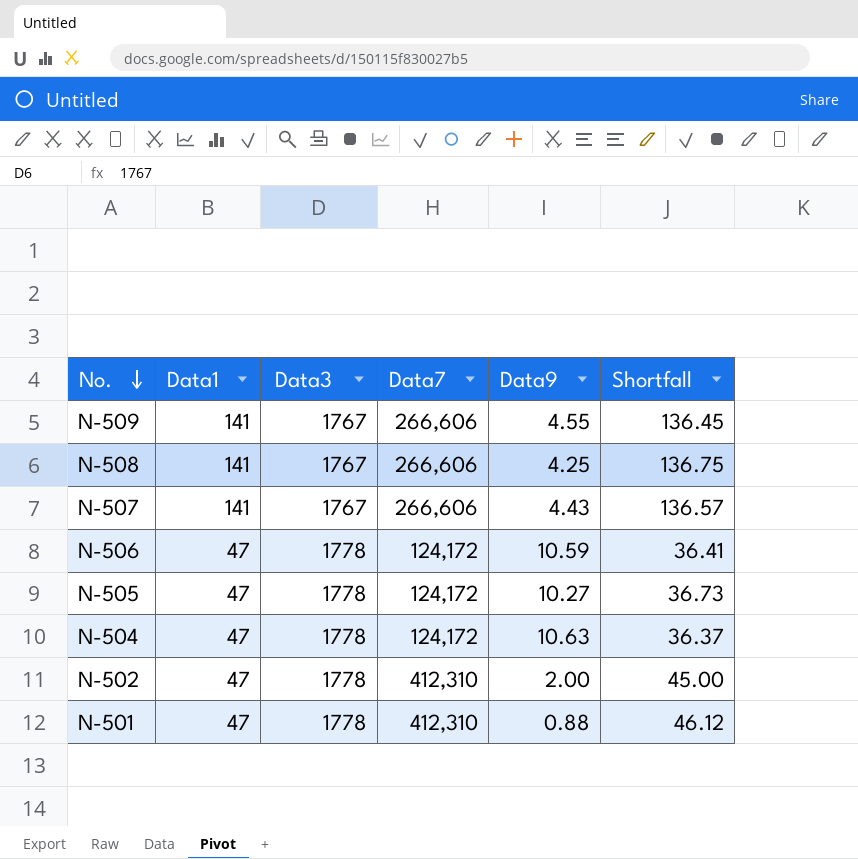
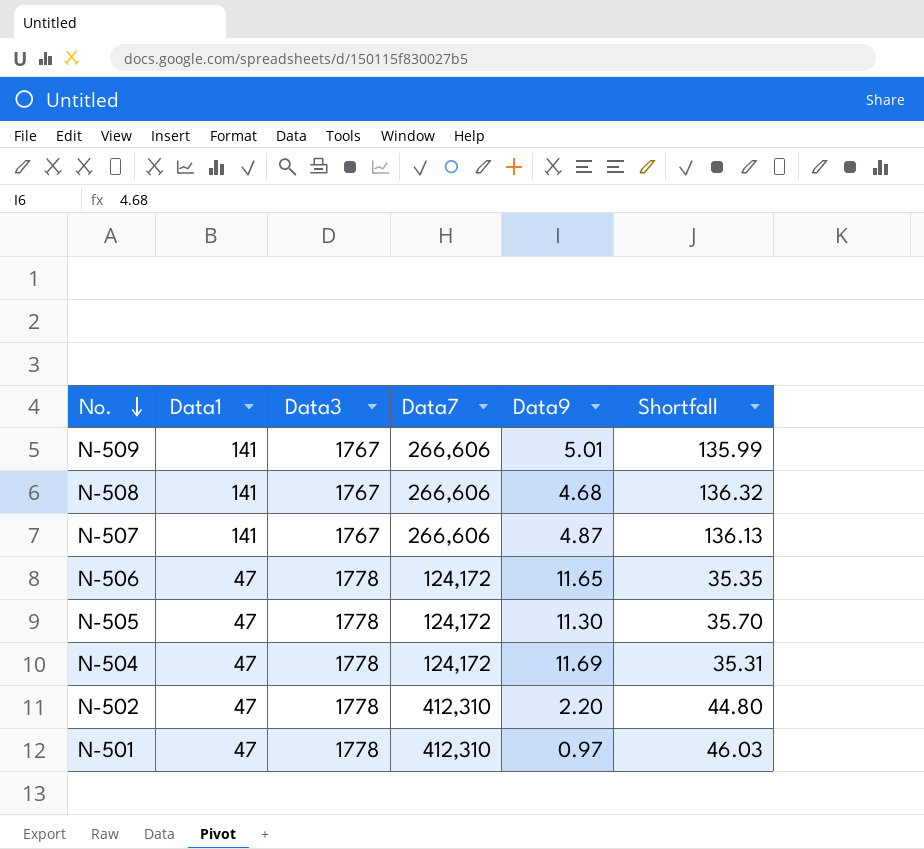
N-509 | Data9: 4.55 -> 5.01
N-509 | Shortfall: 136.45 -> 135.99
N-508 | Data9: 4.25 -> 4.68
N-508 | Shortfall: 136.75 -> 136.32
N-507 | Data9: 4.43 -> 4.87
N-507 | Shortfall: 136.57 -> 136.13
N-506 | Data9: 10.59 -> 11.65
N-506 | Shortfall: 36.41 -> 35.35
N-505 | Data9: 10.27 -> 11.30
N-505 | Shortfall: 36.73 -> 35.70
N-504 | Data9: 10.63 -> 11.69
N-504 | Shortfall: 36.37 -> 35.31
N-502 | Data9: 2.00 -> 2.20
N-502 | Shortfall: 45.00 -> 44.80
N-501 | Data9: 0.88 -> 0.97
N-501 | Shortfall: 46.12 -> 46.03

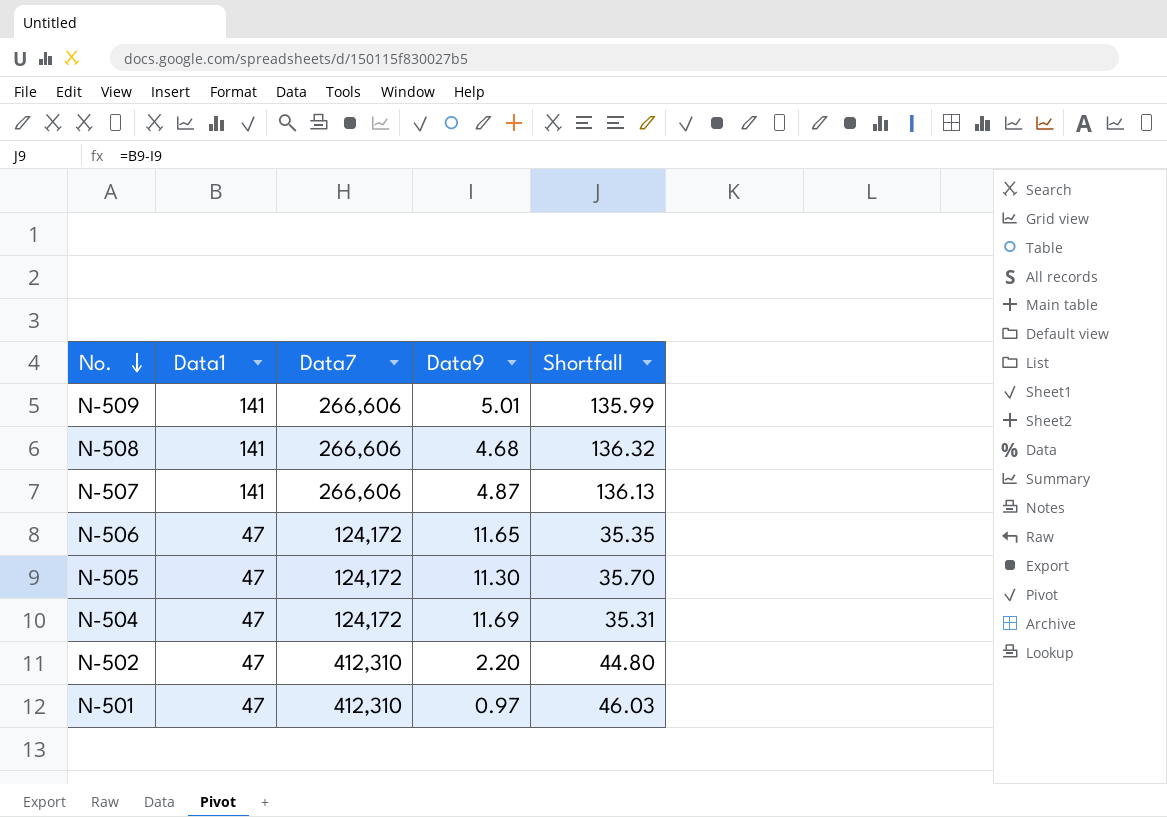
column Data3 | position: 3 -> none

